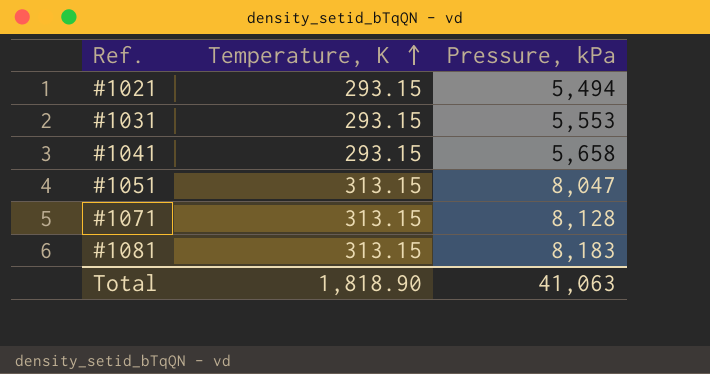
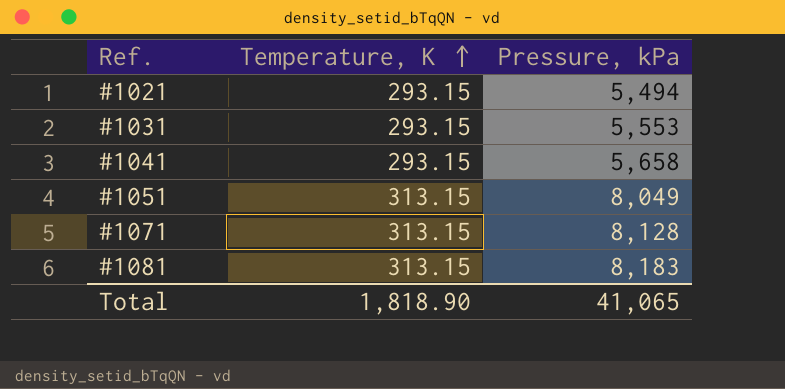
#1051 | Pressure, kPa: 8,047 -> 8,049
Total | Pressure, kPa: 41,063 -> 41,065

